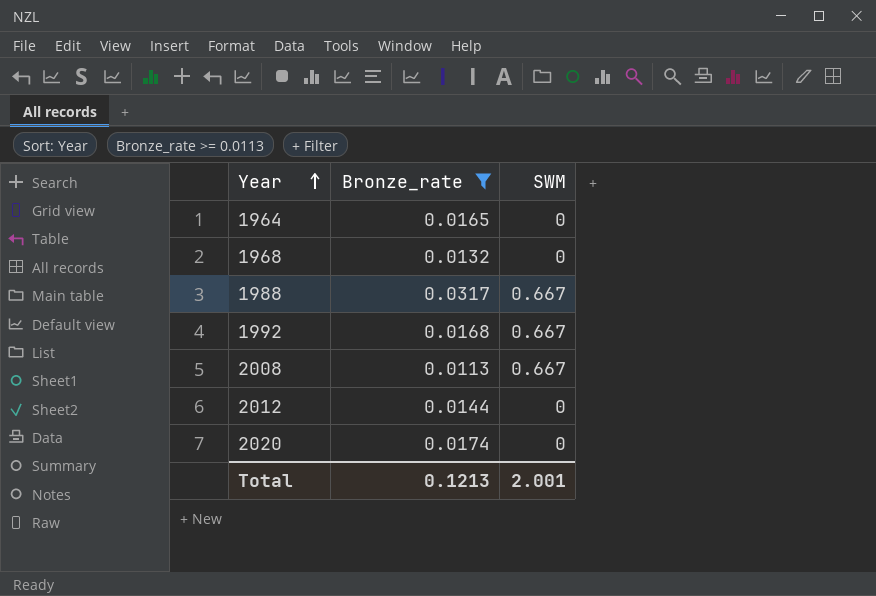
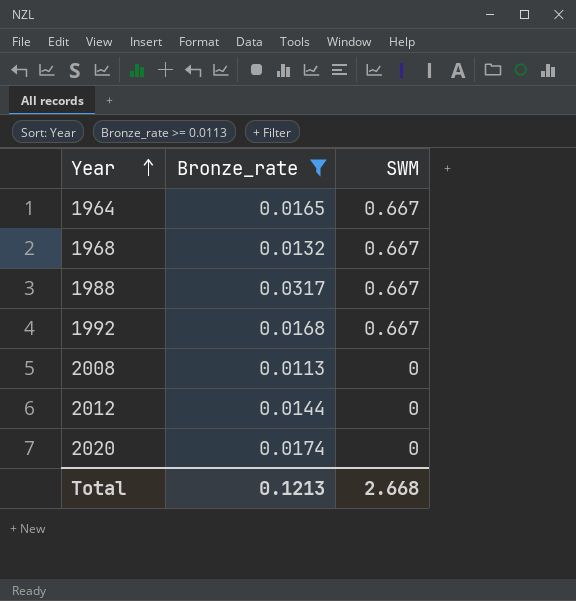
1964 | SWM: 0 -> 0.667
1968 | SWM: 0 -> 0.667
2008 | SWM: 0.667 -> 0
Total | SWM: 2.001 -> 2.668

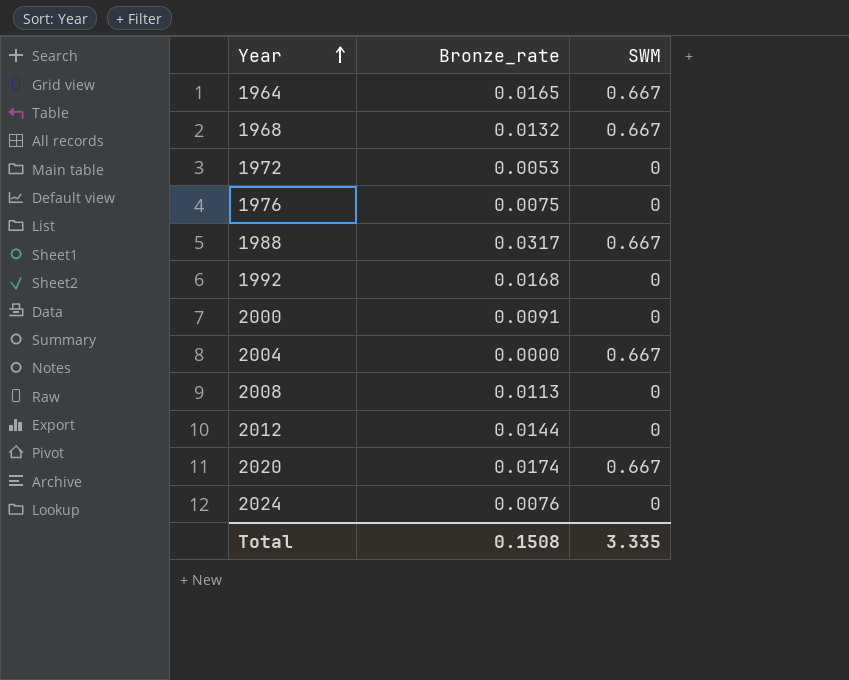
filter: Bronze_rate >= 0.0113 -> none
1992 | SWM: 0.667 -> 0
2020 | SWM: 0 -> 0.667
Total | Bronze_rate: 0.1213 -> 0.1508
Total | SWM: 2.668 -> 3.335

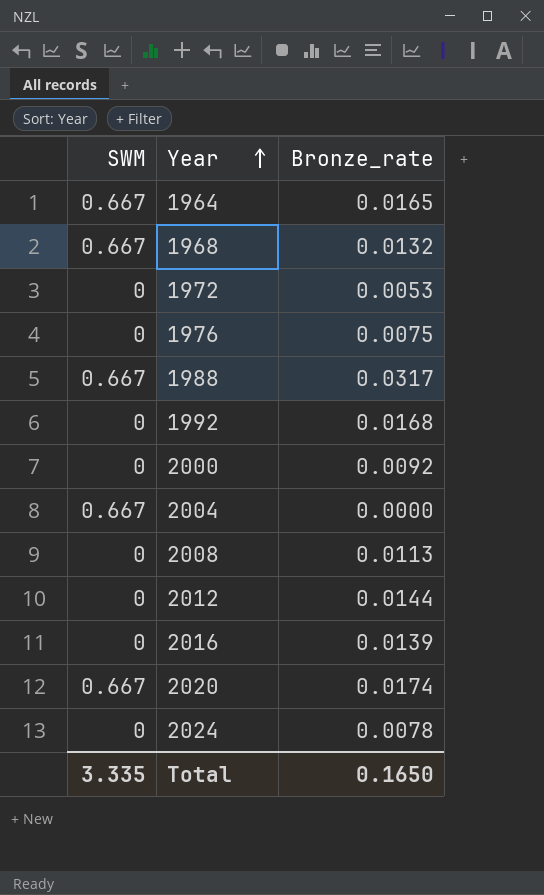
column SWM | position: 3 -> 1
2000 | Bronze_rate: 0.0091 -> 0.0092
row 2016: none -> 0 | 0.0139
2024 | Bronze_rate: 0.0076 -> 0.0078
Total | Bronze_rate: 0.1508 -> 0.1650

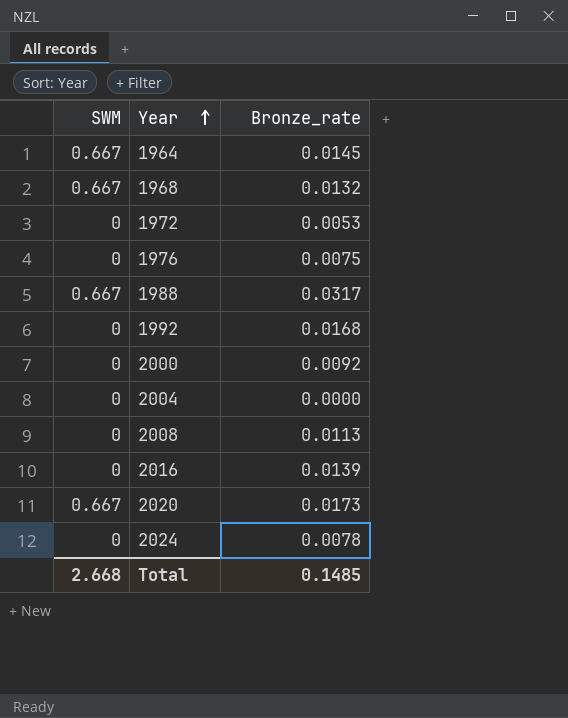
row 2012: 0 | 0.0144 -> none
1964 | Bronze_rate: 0.0165 -> 0.0145
2004 | SWM: 0.667 -> 0
2020 | Bronze_rate: 0.0174 -> 0.0173
Total | SWM: 3.335 -> 2.668
Total | Bronze_rate: 0.1650 -> 0.1485

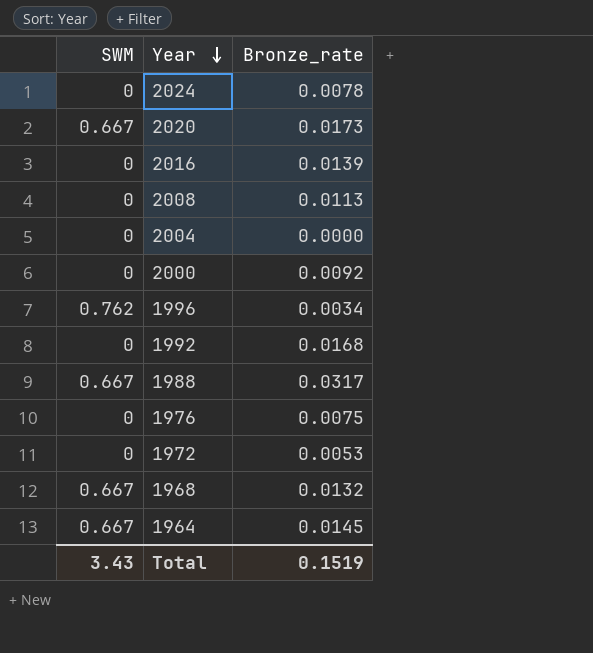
row order: Year ascending -> Year descending
row 1996: none -> 0.762 | 0.0034
Total | SWM: 2.668 -> 3.43
Total | Bronze_rate: 0.1485 -> 0.1519

